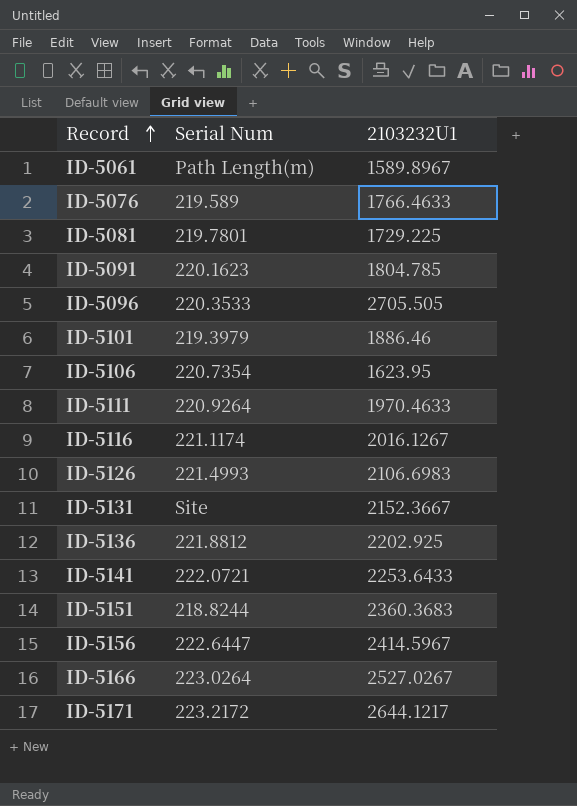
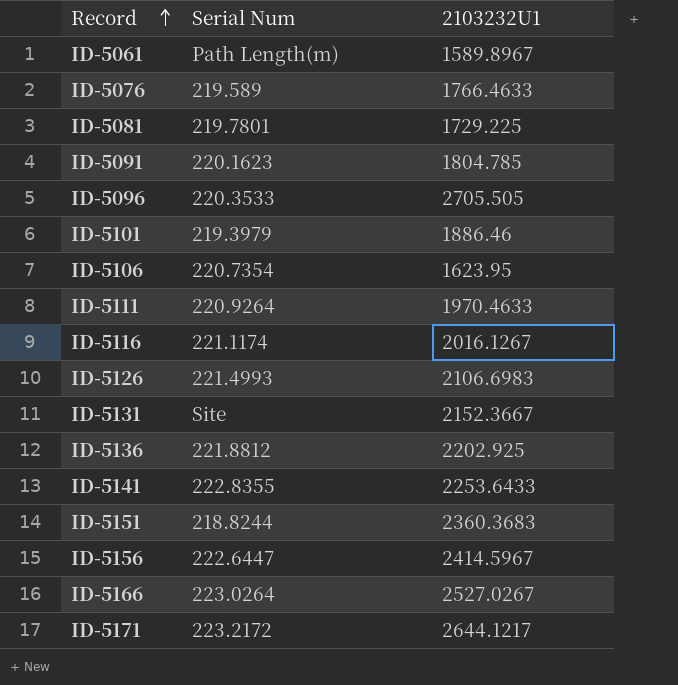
ID-5141 | Serial Num: 222.0721 -> 222.8355

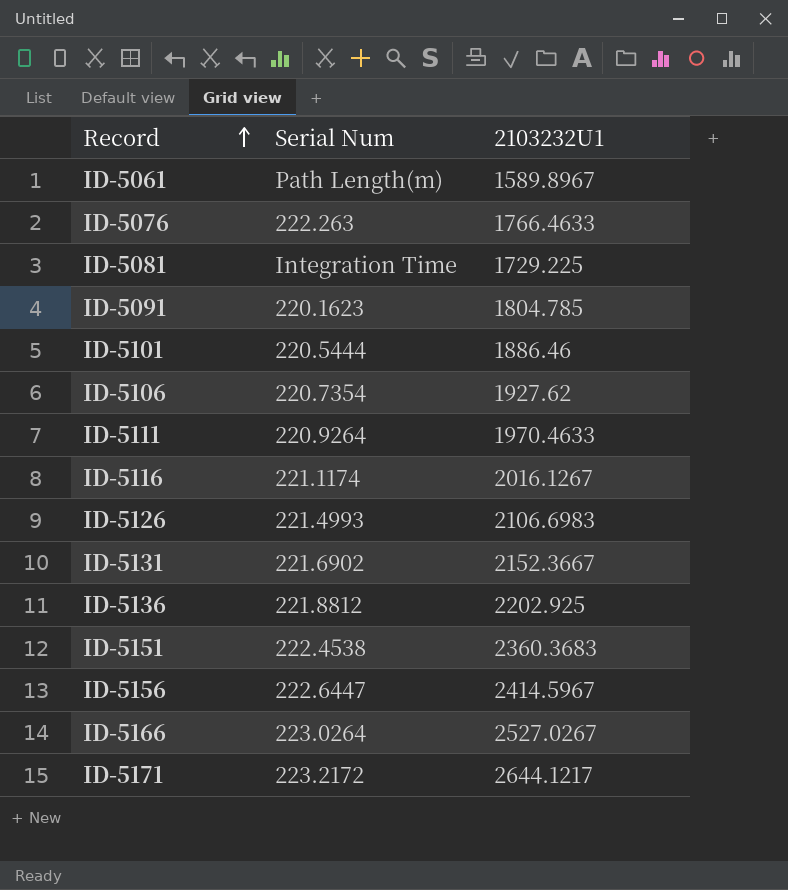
row ID-5096: 220.3533 | 2705.505 -> none
row ID-5141: 222.8355 | 2253.6433 -> none
ID-5076 | Serial Num: 219.589 -> 222.263
ID-5081 | Serial Num: 219.7801 -> Integration Time
ID-5101 | Serial Num: 219.3979 -> 220.5444
ID-5106 | 2103232U1: 1623.95 -> 1927.62
ID-5131 | Serial Num: Site -> 221.6902
ID-5151 | Serial Num: 218.8244 -> 222.4538

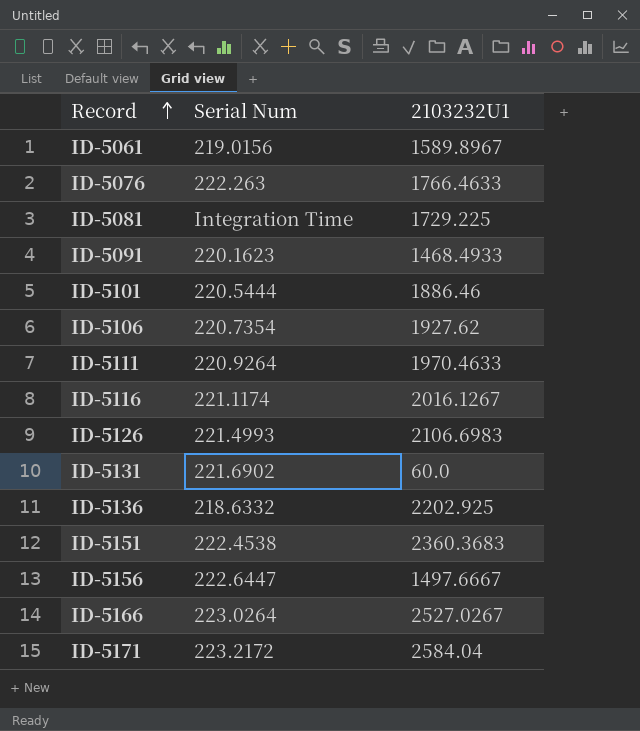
ID-5061 | Serial Num: Path Length(m) -> 219.0156
ID-5091 | 2103232U1: 1804.785 -> 1468.4933
ID-5131 | 2103232U1: 2152.3667 -> 60.0
ID-5136 | Serial Num: 221.8812 -> 218.6332
ID-5156 | 2103232U1: 2414.5967 -> 1497.6667
ID-5171 | 2103232U1: 2644.1217 -> 2584.04

